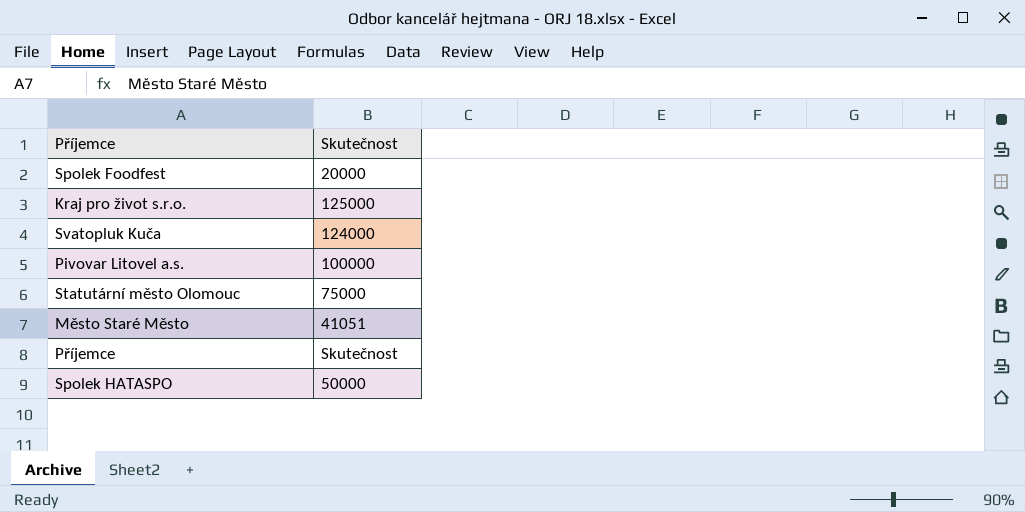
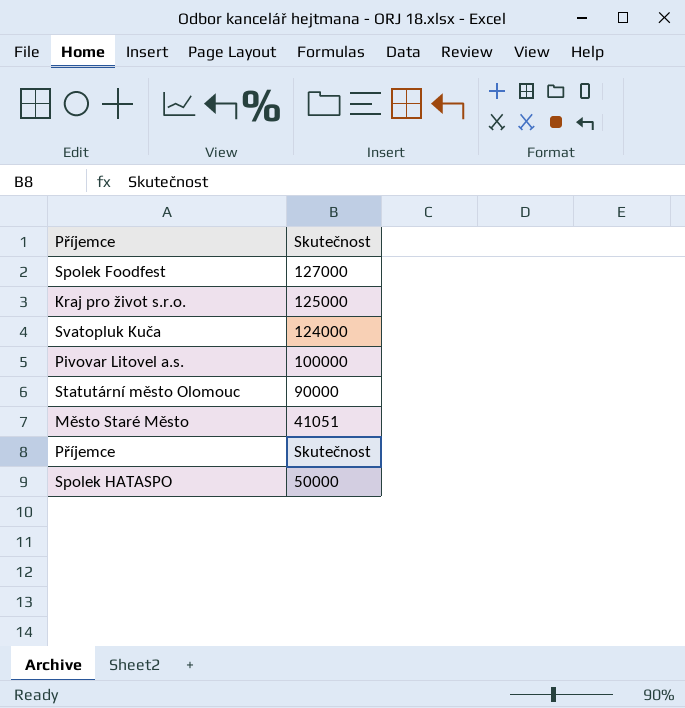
Spolek Foodfest | Skutečnost: 20000 -> 127000
Statutární město Olomouc | Skutečnost: 75000 -> 90000

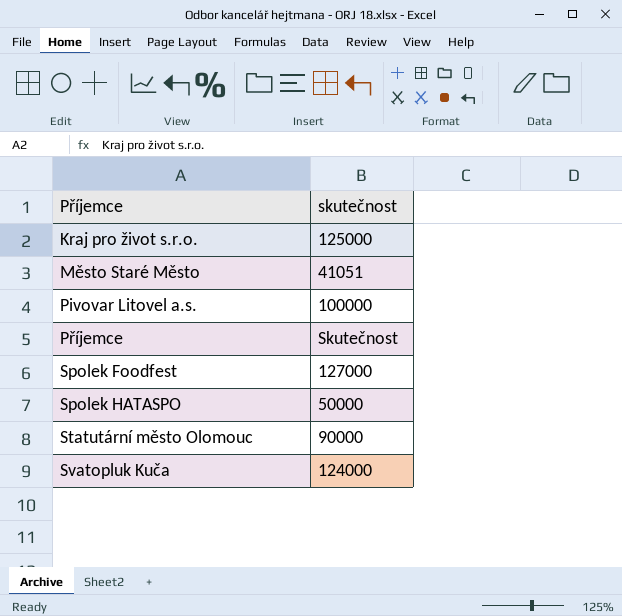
row order: none -> Příjemce ascending
column name: Skutečnost -> skutečnost

